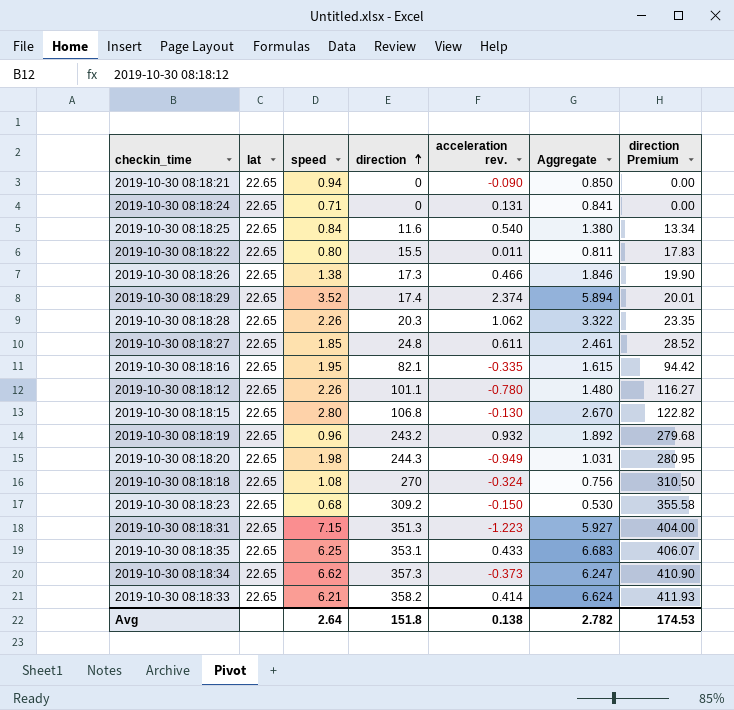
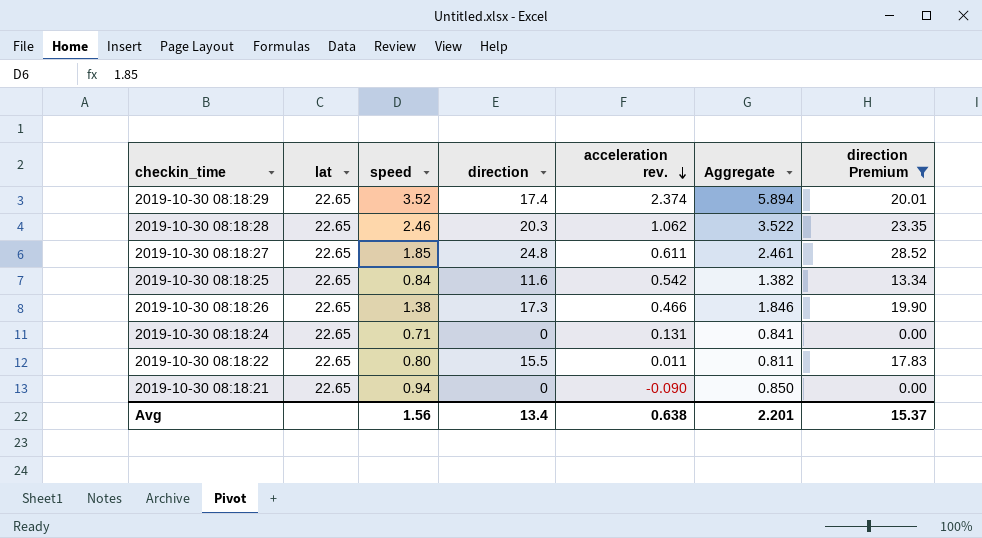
filter: none -> direction Premium <= 28.52
row order: direction ascending -> acceleration rev. descending
2019-10-30 08:18:28 | speed: 2.26 -> 2.46
2019-10-30 08:18:28 | Aggregate: 3.322 -> 3.522
2019-10-30 08:18:25 | acceleration rev.: 0.540 -> 0.542
2019-10-30 08:18:25 | Aggregate: 1.380 -> 1.382
Avg | speed: 2.64 -> 1.56
Avg | direction: 151.8 -> 13.4
Avg | acceleration rev.: 0.138 -> 0.638
Avg | Aggregate: 2.782 -> 2.201
Avg | direction Premium: 174.53 -> 15.37

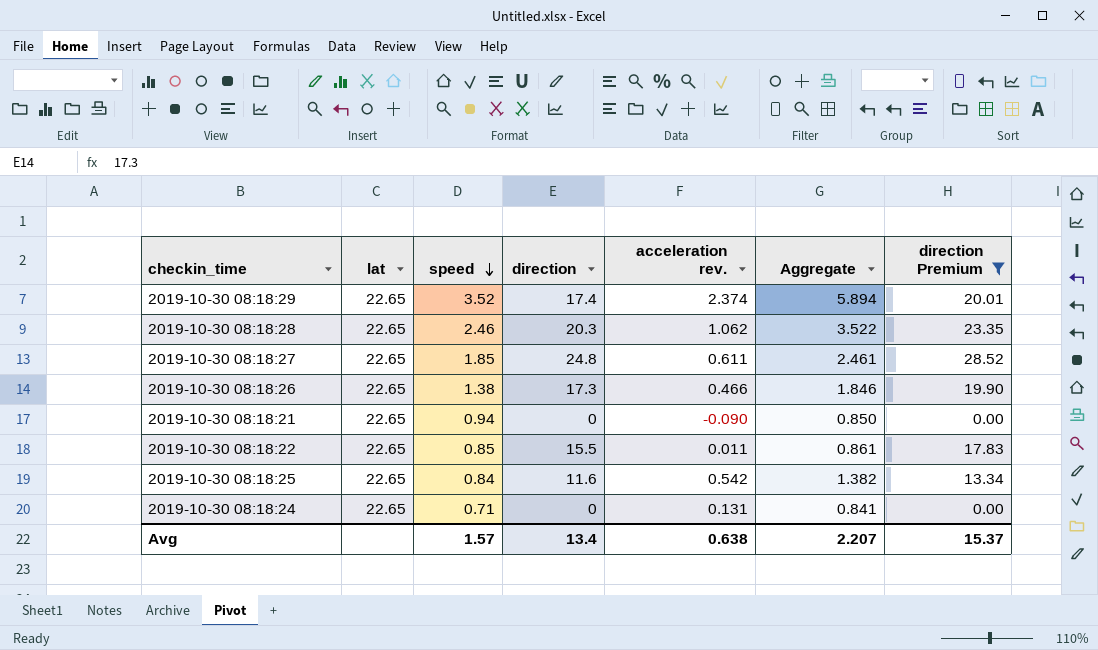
row order: acceleration rev. descending -> speed descending
2019-10-30 08:18:22 | speed: 0.80 -> 0.85
2019-10-30 08:18:22 | Aggregate: 0.811 -> 0.861
Avg | speed: 1.56 -> 1.57
Avg | Aggregate: 2.201 -> 2.207

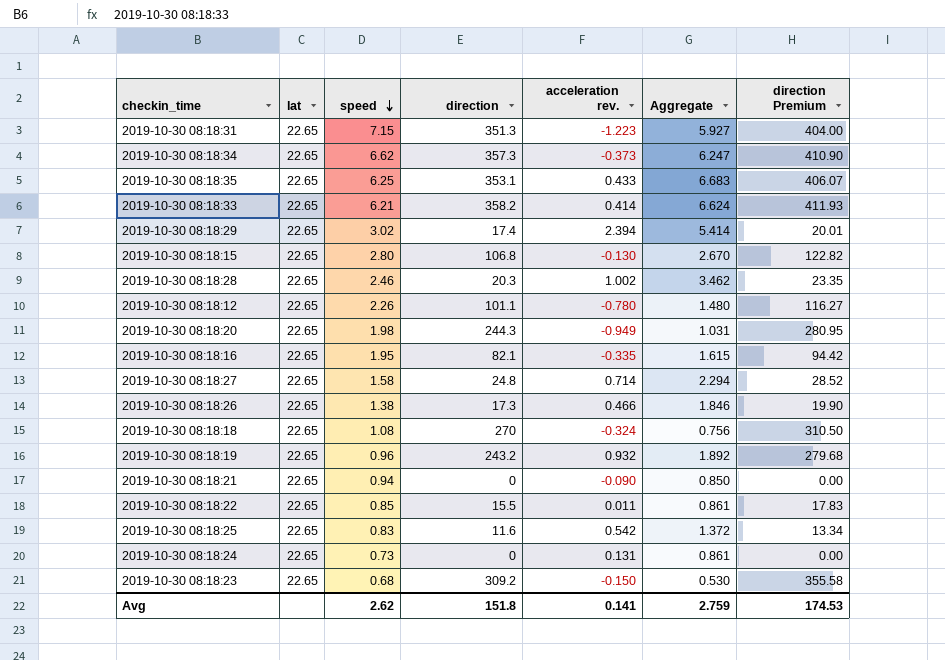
filter: direction Premium <= 28.52 -> none
2019-10-30 08:18:29 | speed: 3.52 -> 3.02
2019-10-30 08:18:29 | acceleration rev.: 2.374 -> 2.394
2019-10-30 08:18:29 | Aggregate: 5.894 -> 5.414
2019-10-30 08:18:28 | acceleration rev.: 1.062 -> 1.002
2019-10-30 08:18:28 | Aggregate: 3.522 -> 3.462
2019-10-30 08:18:27 | speed: 1.85 -> 1.58
2019-10-30 08:18:27 | acceleration rev.: 0.611 -> 0.714
2019-10-30 08:18:27 | Aggregate: 2.461 -> 2.294
2019-10-30 08:18:25 | speed: 0.84 -> 0.83
2019-10-30 08:18:25 | Aggregate: 1.382 -> 1.372
2019-10-30 08:18:24 | speed: 0.71 -> 0.73
2019-10-30 08:18:24 | Aggregate: 0.841 -> 0.861
Avg | speed: 1.57 -> 2.62
Avg | direction: 13.4 -> 151.8
Avg | acceleration rev.: 0.638 -> 0.141
Avg | Aggregate: 2.207 -> 2.759
Avg | direction Premium: 15.37 -> 174.53

